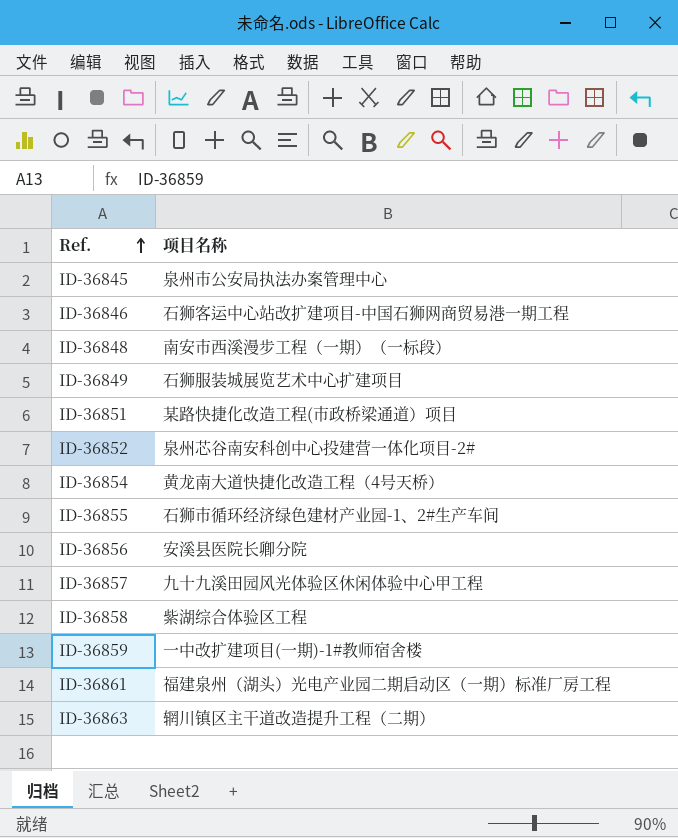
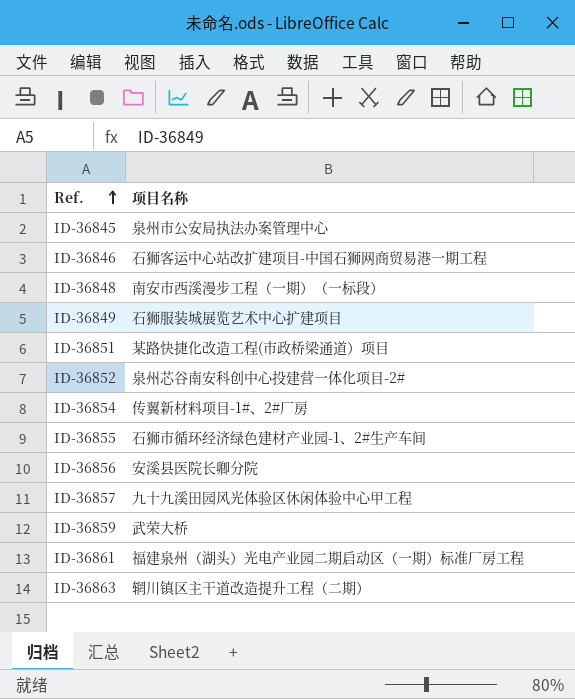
row ID-36858: 紫湖综合体验区工程 -> none
ID-36854 | 项目名称: 黄龙南大道快捷化改造工程（4号天桥） -> 传翼新材料项目-1#、2#厂房
ID-36859 | 项目名称: 一中改扩建项目(一期)-1#教师宿舍楼 -> 武荣大桥

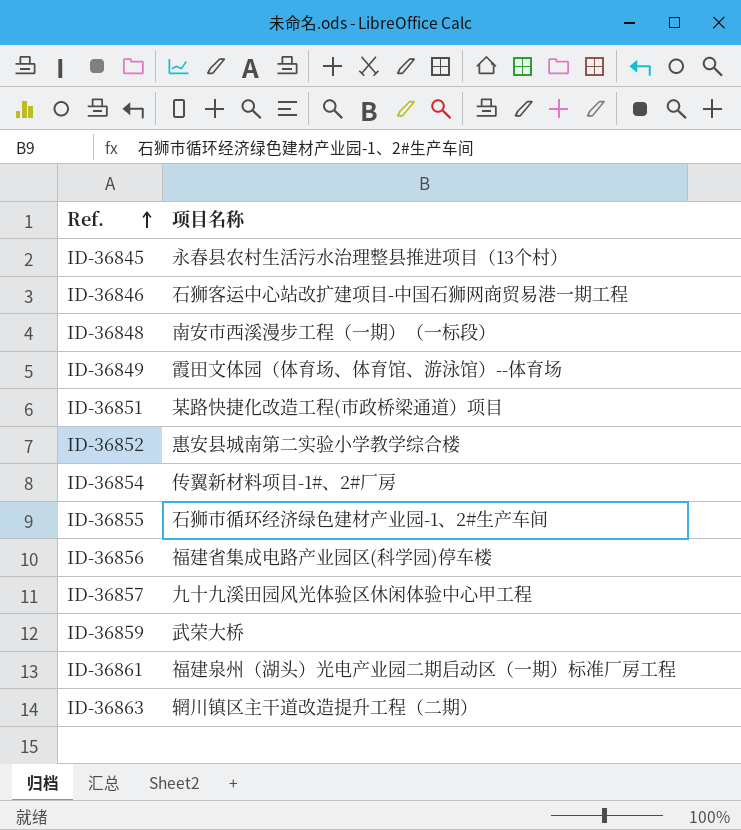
ID-36845 | 项目名称: 泉州市公安局执法办案管理中心 -> 永春县农村生活污水治理整县推进项目（13个村）
ID-36849 | 项目名称: 石狮服装城展览艺术中心扩建项目 -> 霞田文体园（体育场、体育馆、游泳馆）--体育场
ID-36852 | 项目名称: 泉州芯谷南安科创中心投建营一体化项目-2# -> 惠安县城南第二实验小学教学综合楼
ID-36856 | 项目名称: 安溪县医院长卿分院 -> 福建省集成电路产业园区(科学园)停车楼

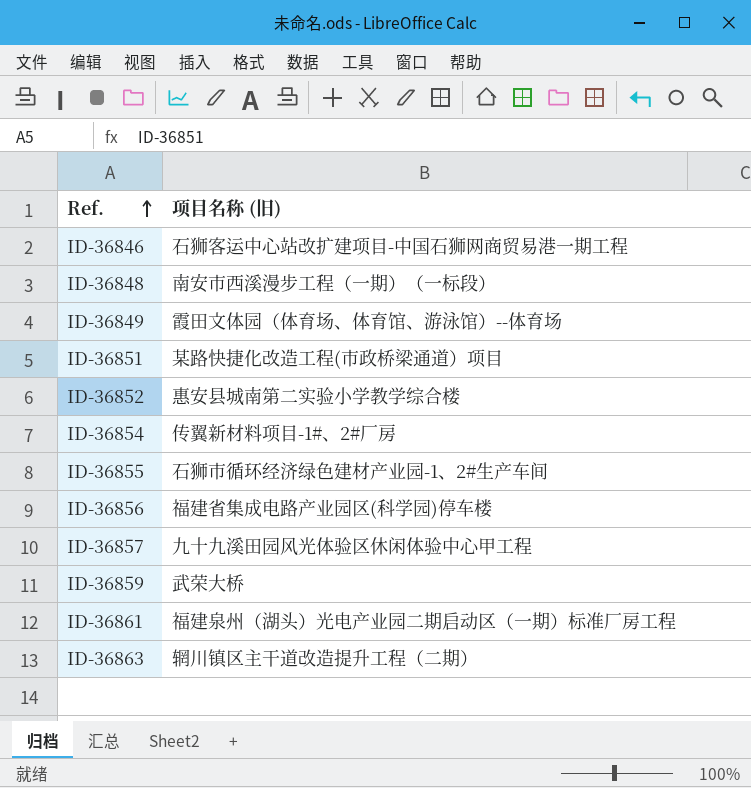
column name: 项目名称 -> 项目名称 (旧)
row ID-36845: 永春县农村生活污水治理整县推进项目（13个村） -> none

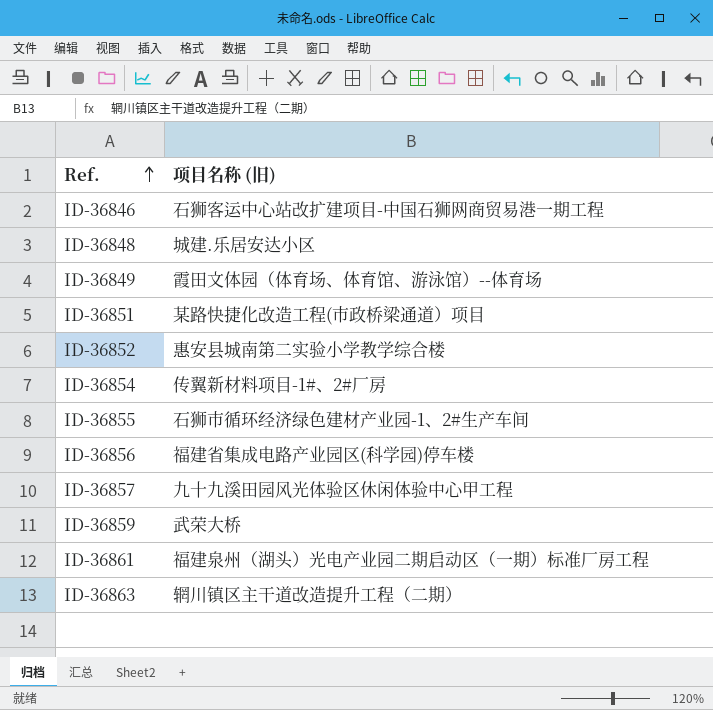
ID-36848 | 项目名称 (旧): 南安市西溪漫步工程（一期）（一标段） -> 城建.乐居安达小区

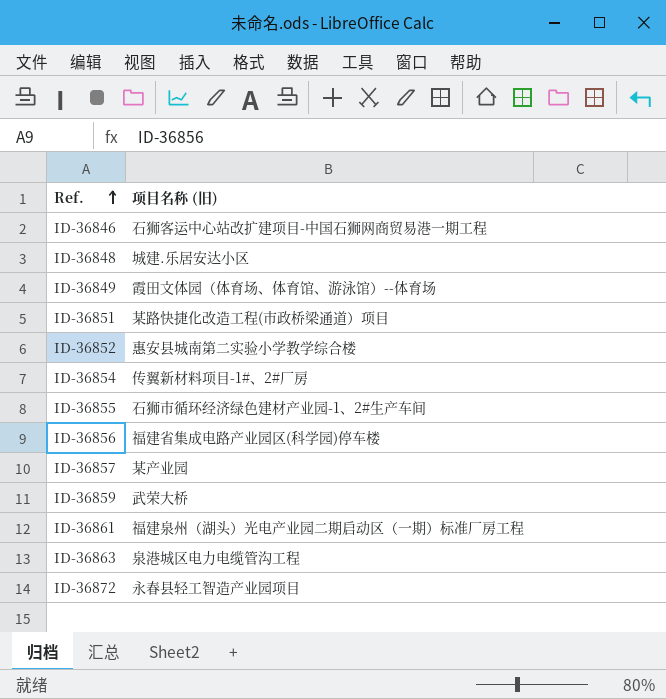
ID-36857 | 项目名称 (旧): 九十九溪田园风光体验区休闲体验中心甲工程 -> 某产业园
ID-36863 | 项目名称 (旧): 辋川镇区主干道改造提升工程（二期） -> 泉港城区电力电缆管沟工程
row ID-36872: none -> 永春县轻工智造产业园项目

